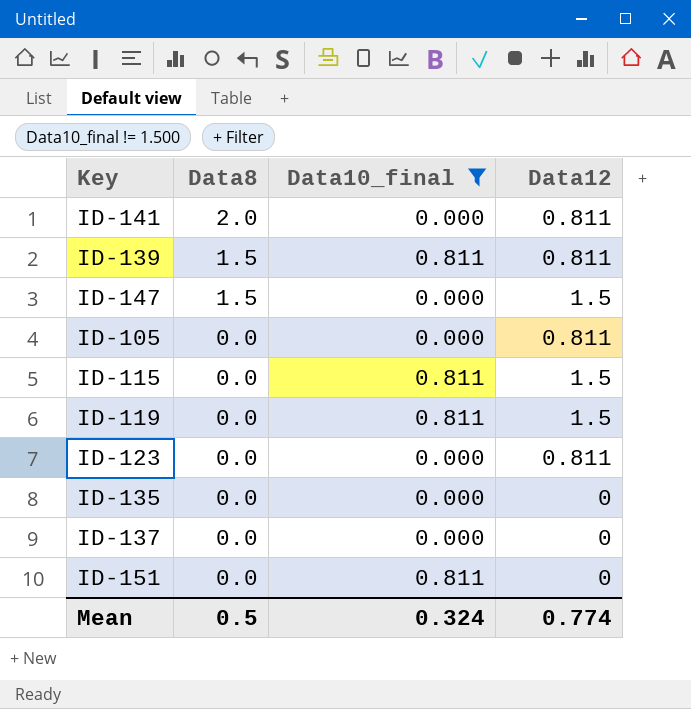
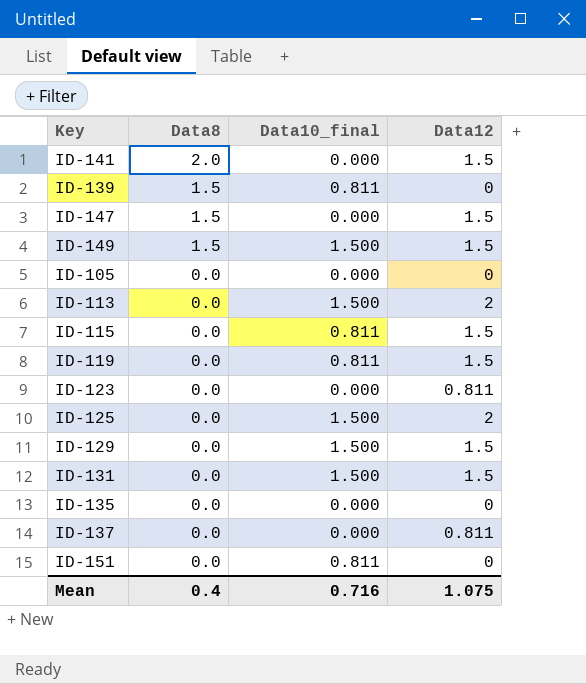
filter: Data10_final != 1.500 -> none
ID-141 | Data12: 0.811 -> 1.5
ID-139 | Data12: 0.811 -> 0
ID-105 | Data12: 0.811 -> 0
ID-137 | Data12: 0 -> 0.811
Mean | Data8: 0.5 -> 0.4
Mean | Data10_final: 0.324 -> 0.716
Mean | Data12: 0.774 -> 1.075

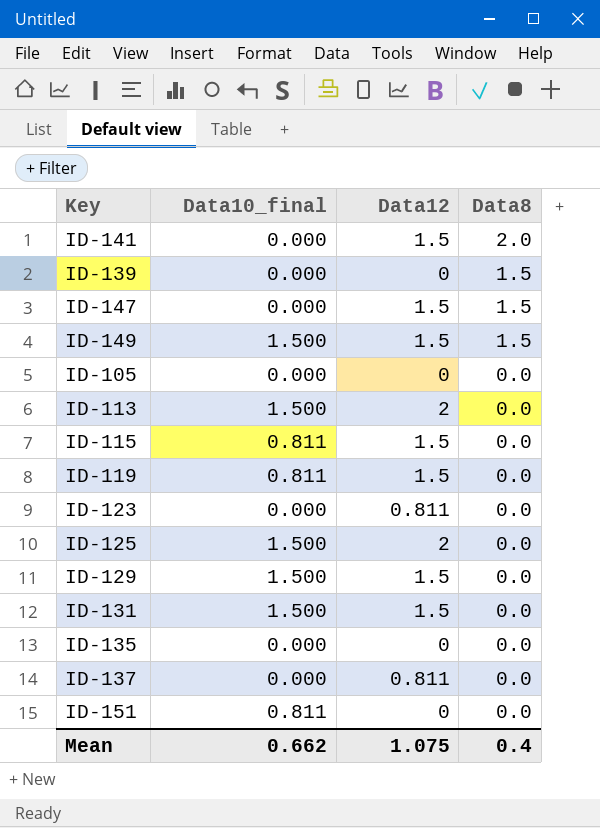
column Data8 | position: 2 -> 4
ID-139 | Data10_final: 0.811 -> 0.000
Mean | Data10_final: 0.716 -> 0.662

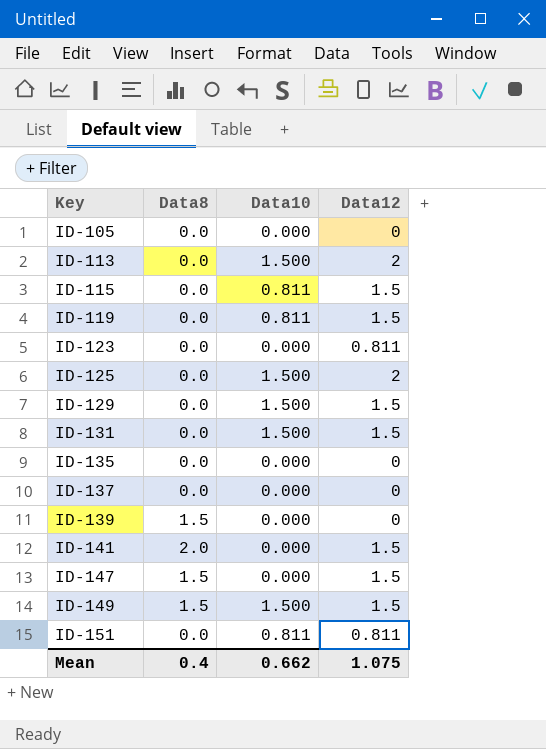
row order: Data8 descending -> Key ascending
column Data8 | position: 4 -> 2
column name: Data10_final -> Data10
ID-137 | Data12: 0.811 -> 0
ID-151 | Data12: 0 -> 0.811

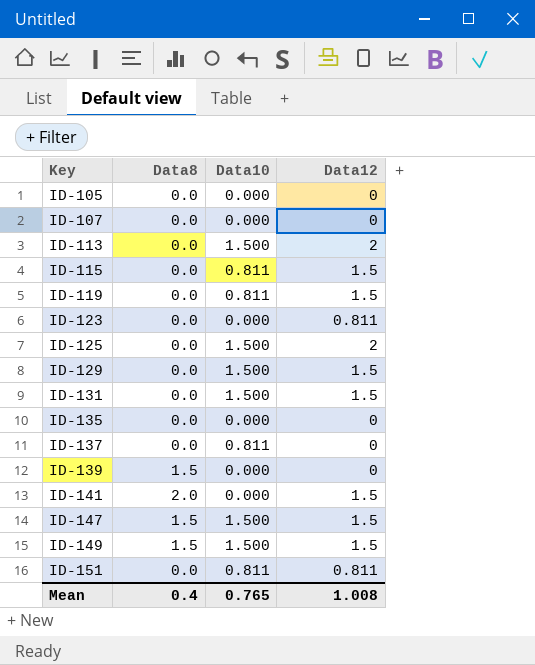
row ID-107: none -> 0.0 | 0.000 | 0
ID-137 | Data10: 0.000 -> 0.811
ID-147 | Data10: 0.000 -> 1.500
Mean | Data10: 0.662 -> 0.765
Mean | Data12: 1.075 -> 1.008

